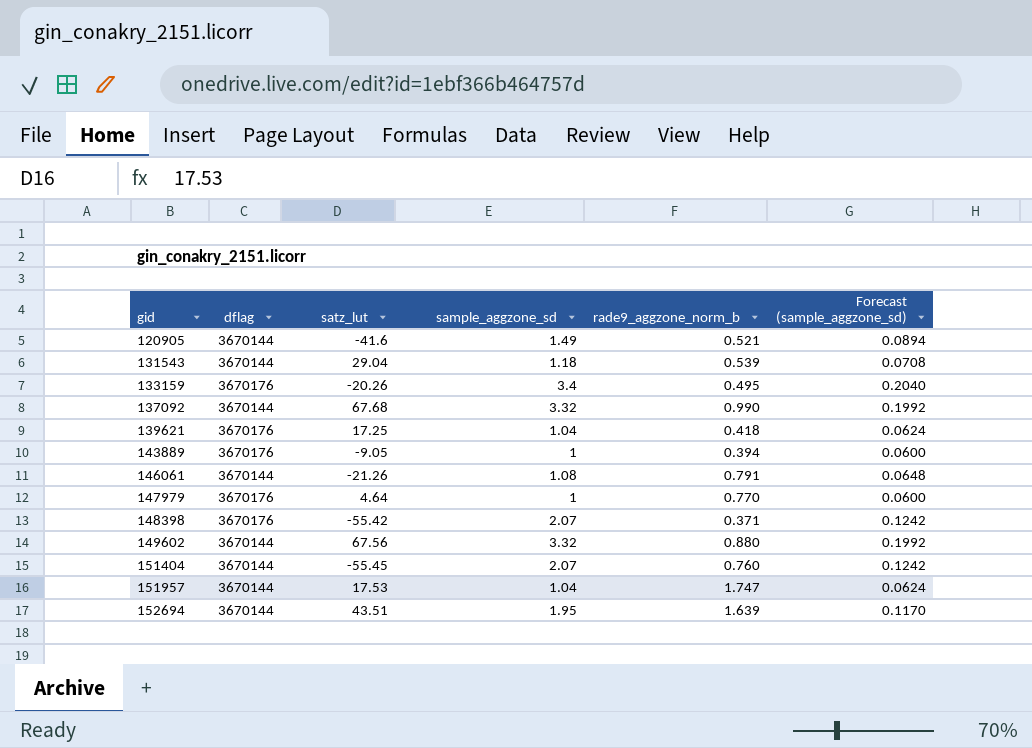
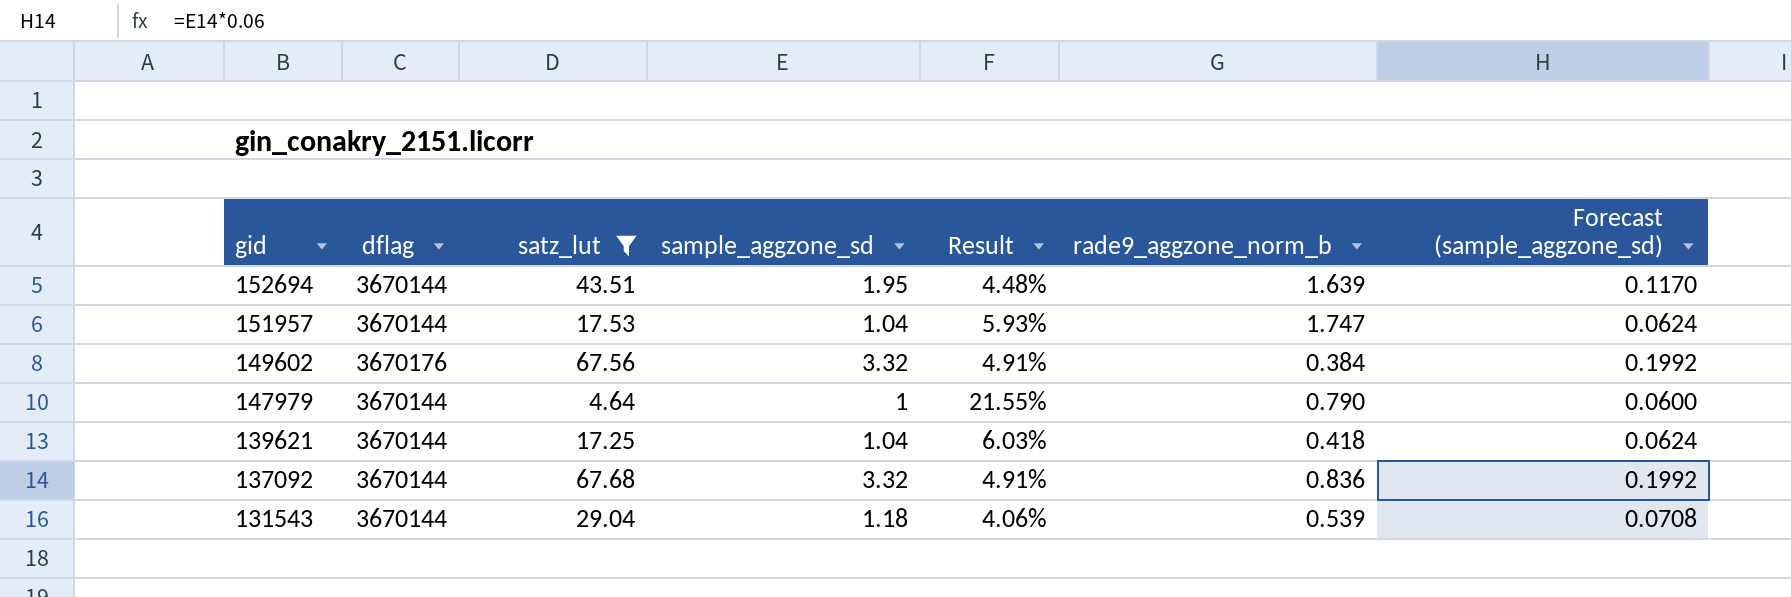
filter: none -> satz_lut >= 4.64
row order: gid ascending -> gid descending
column Result | formula: none -> [sample_aggzone_sd] / [satz_lut]
149602 | dflag: 3670144 -> 3670176
149602 | rade9_aggzone_norm_b: 0.880 -> 0.384
147979 | dflag: 3670176 -> 3670144
147979 | rade9_aggzone_norm_b: 0.770 -> 0.790
139621 | dflag: 3670176 -> 3670144
137092 | rade9_aggzone_norm_b: 0.990 -> 0.836

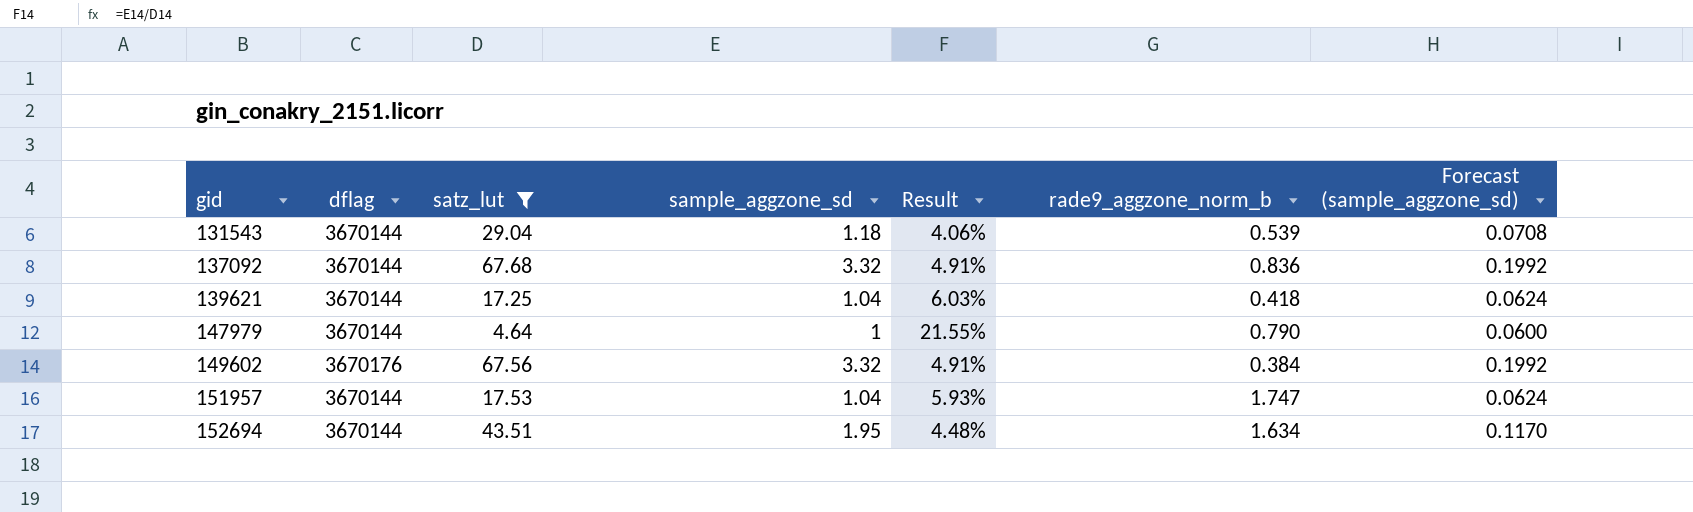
row order: gid descending -> gid ascending
152694 | rade9_aggzone_norm_b: 1.639 -> 1.634

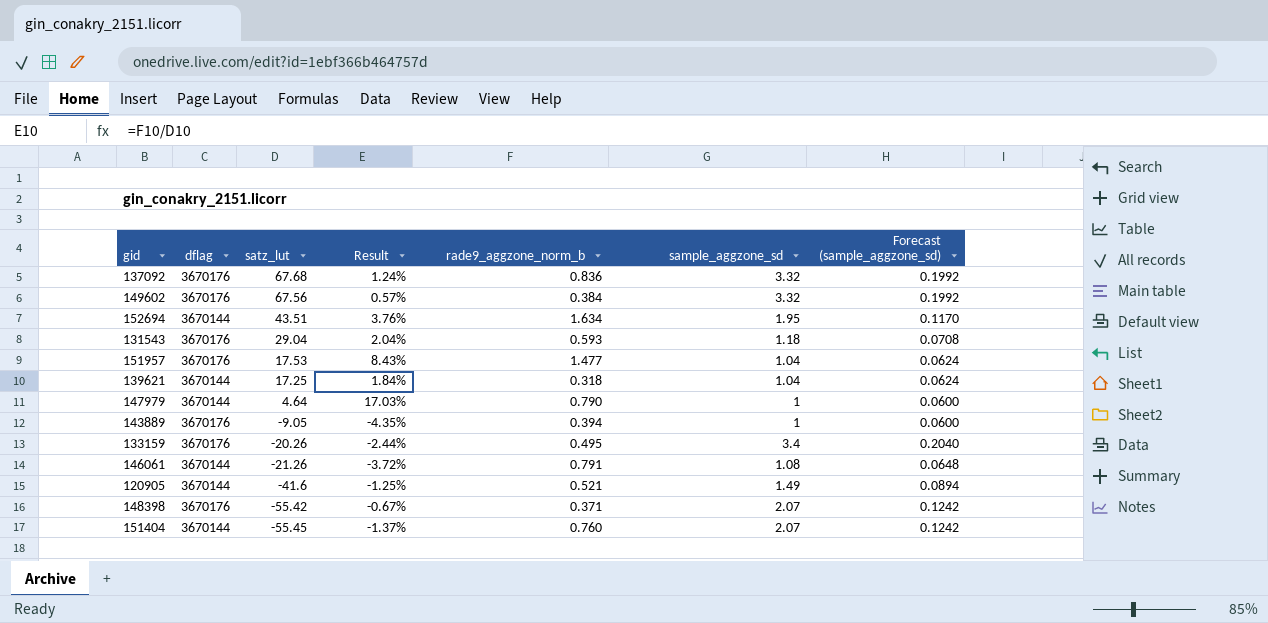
filter: satz_lut >= 4.64 -> none
row order: gid ascending -> satz_lut descending
column Result | formula: [sample_aggzone_sd] / [satz_lut] -> [rade9_aggzone_norm_b] / [satz_lut]
column sample_aggzone_sd | position: 4 -> 6
137092 | dflag: 3670144 -> 3670176
131543 | dflag: 3670144 -> 3670176
131543 | rade9_aggzone_norm_b: 0.539 -> 0.593
151957 | dflag: 3670144 -> 3670176
151957 | rade9_aggzone_norm_b: 1.747 -> 1.477
139621 | rade9_aggzone_norm_b: 0.418 -> 0.318

